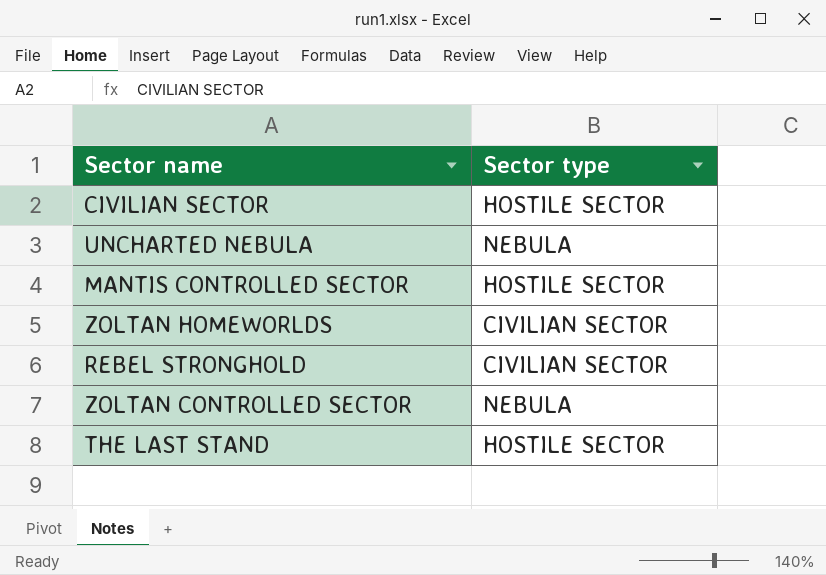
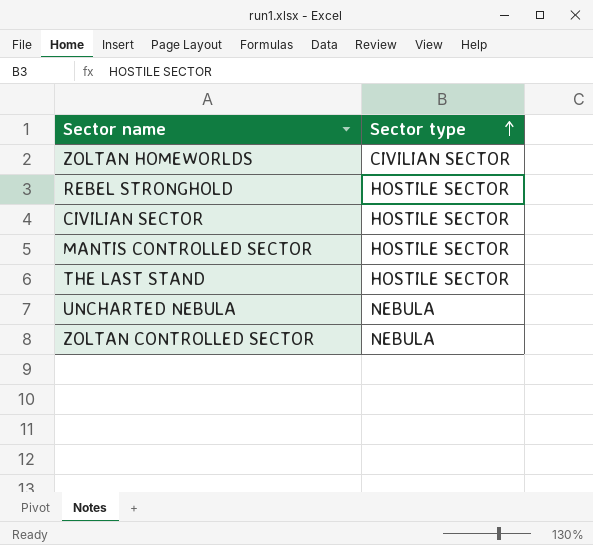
row order: none -> Sector type ascending
REBEL STRONGHOLD | Sector type: CIVILIAN SECTOR -> HOSTILE SECTOR

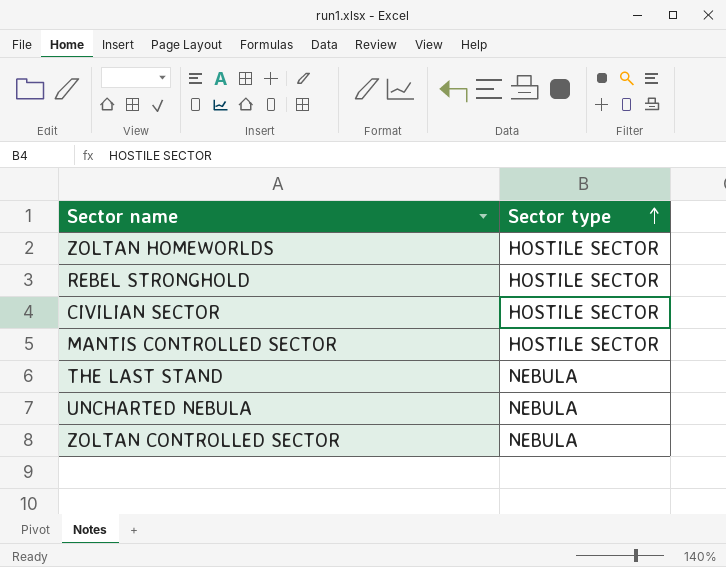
ZOLTAN HOMEWORLDS | Sector type: CIVILIAN SECTOR -> HOSTILE SECTOR
THE LAST STAND | Sector type: HOSTILE SECTOR -> NEBULA

